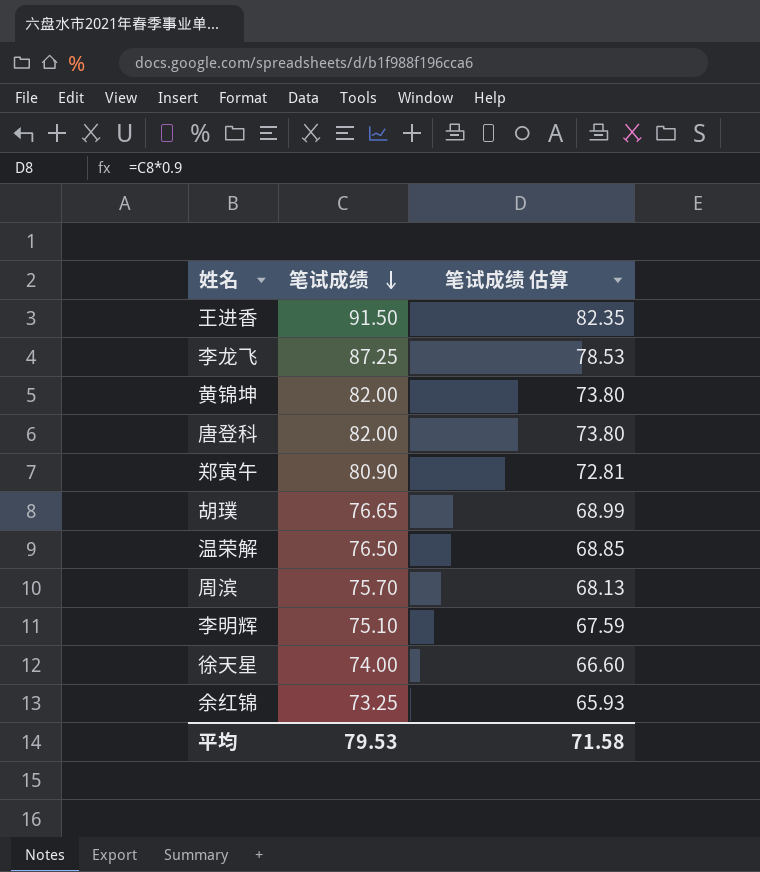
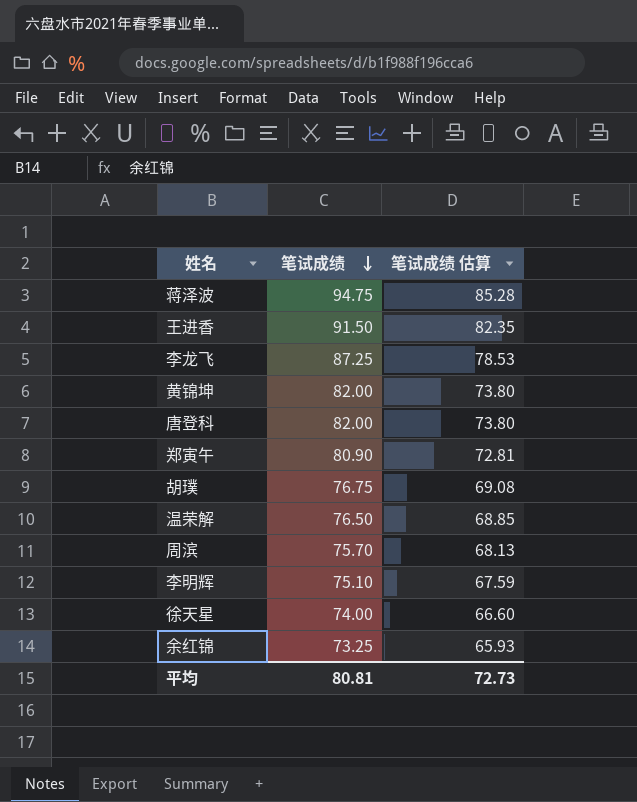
row 蒋泽波: none -> 94.75 | 85.28
胡璞 | 笔试成绩: 76.65 -> 76.75
胡璞 | 笔试成绩 估算: 68.99 -> 69.08
平均 | 笔试成绩: 79.53 -> 80.81
平均 | 笔试成绩 估算: 71.58 -> 72.73

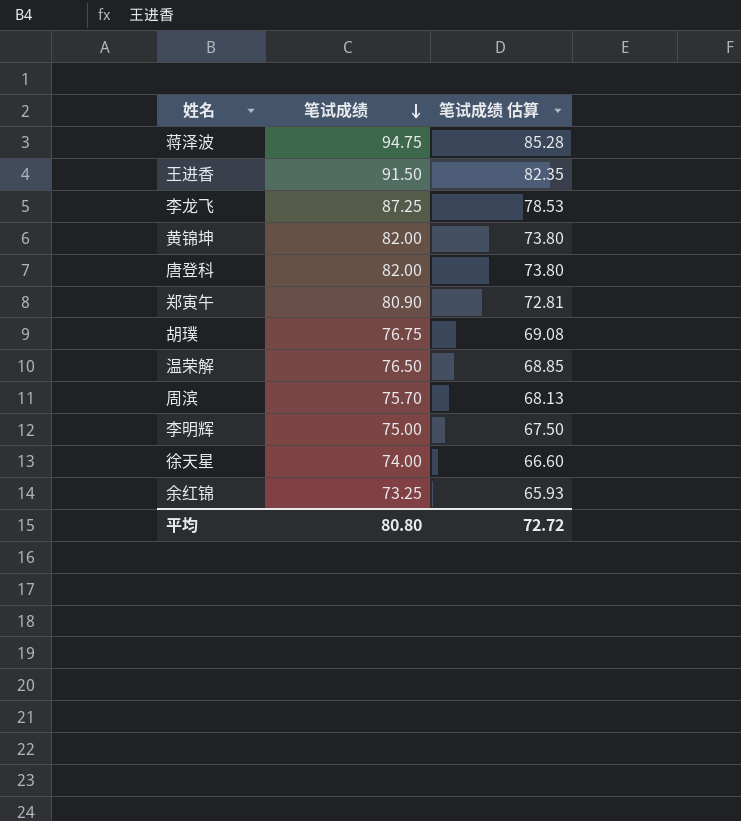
李明辉 | 笔试成绩: 75.10 -> 75.00
李明辉 | 笔试成绩 估算: 67.59 -> 67.50
平均 | 笔试成绩: 80.81 -> 80.80
平均 | 笔试成绩 估算: 72.73 -> 72.72

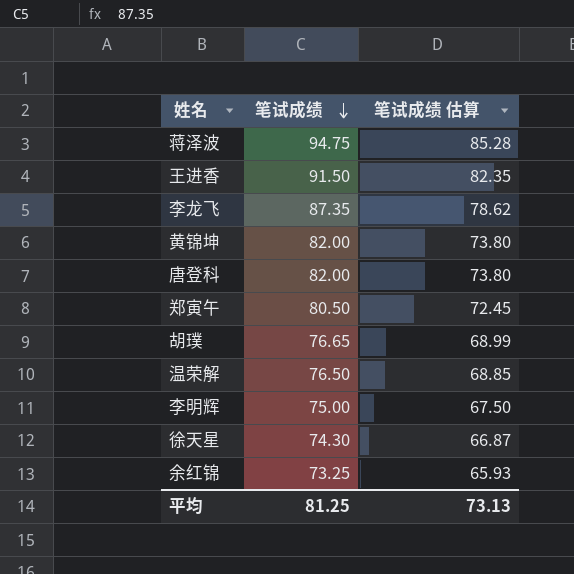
row 周滨: 75.70 | 68.13 -> none
李龙飞 | 笔试成绩: 87.25 -> 87.35
李龙飞 | 笔试成绩 估算: 78.53 -> 78.62
郑寅午 | 笔试成绩: 80.90 -> 80.50
郑寅午 | 笔试成绩 估算: 72.81 -> 72.45
胡璞 | 笔试成绩: 76.75 -> 76.65
胡璞 | 笔试成绩 估算: 69.08 -> 68.99
徐天星 | 笔试成绩: 74.00 -> 74.30
徐天星 | 笔试成绩 估算: 66.60 -> 66.87
平均 | 笔试成绩: 80.80 -> 81.25
平均 | 笔试成绩 估算: 72.72 -> 73.13

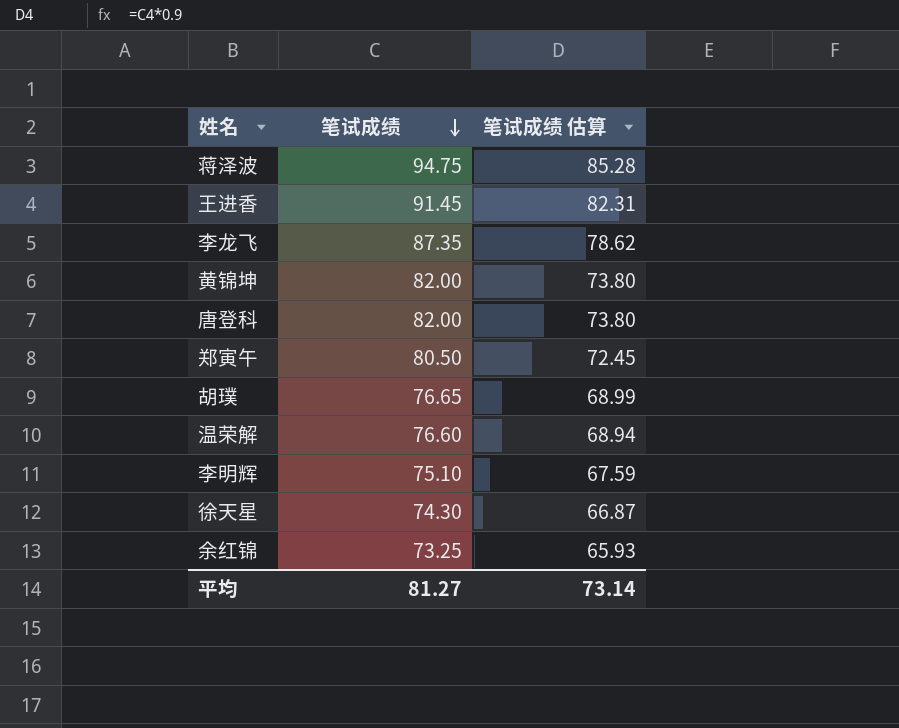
王进香 | 笔试成绩: 91.50 -> 91.45
王进香 | 笔试成绩 估算: 82.35 -> 82.31
温荣解 | 笔试成绩: 76.50 -> 76.60
温荣解 | 笔试成绩 估算: 68.85 -> 68.94
李明辉 | 笔试成绩: 75.00 -> 75.10
李明辉 | 笔试成绩 估算: 67.50 -> 67.59
平均 | 笔试成绩: 81.25 -> 81.27
平均 | 笔试成绩 估算: 73.13 -> 73.14

